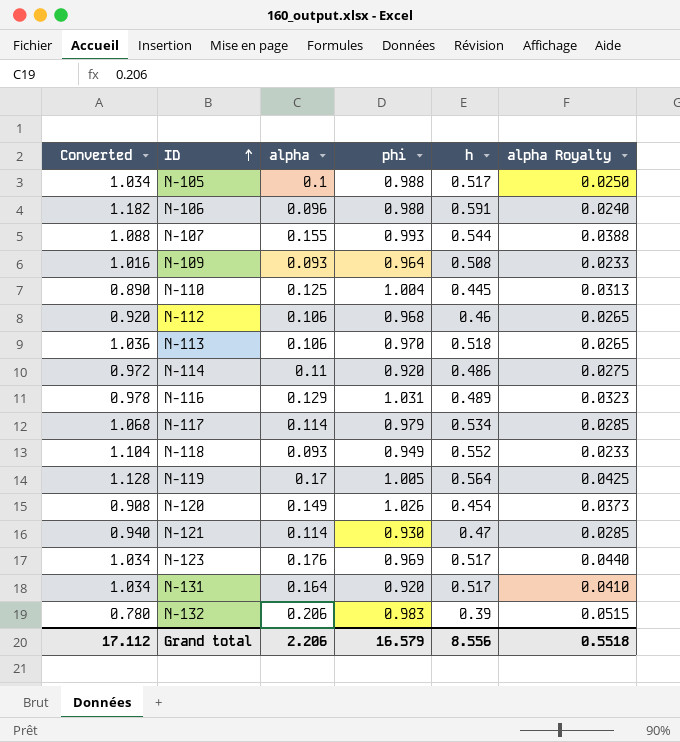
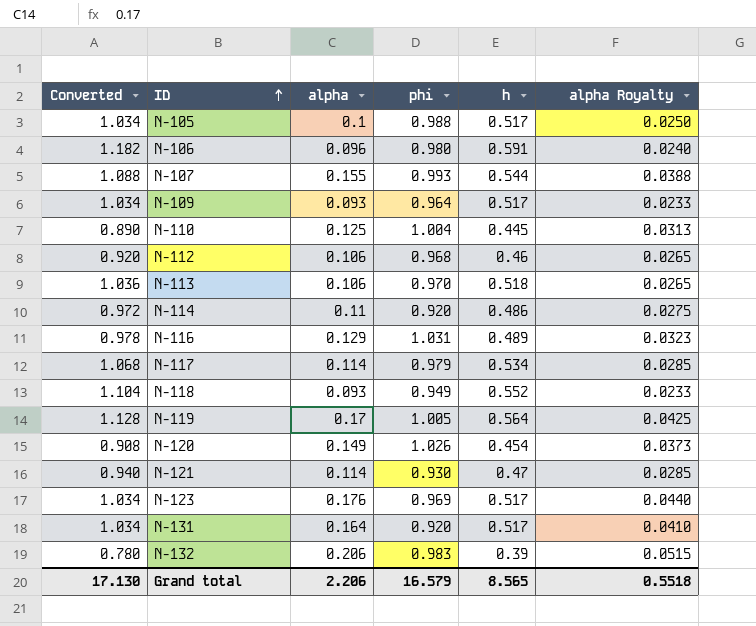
N-109 | Converted: 1.016 -> 1.034
N-109 | h: 0.508 -> 0.517
Grand total | Converted: 17.112 -> 17.130
Grand total | h: 8.556 -> 8.565

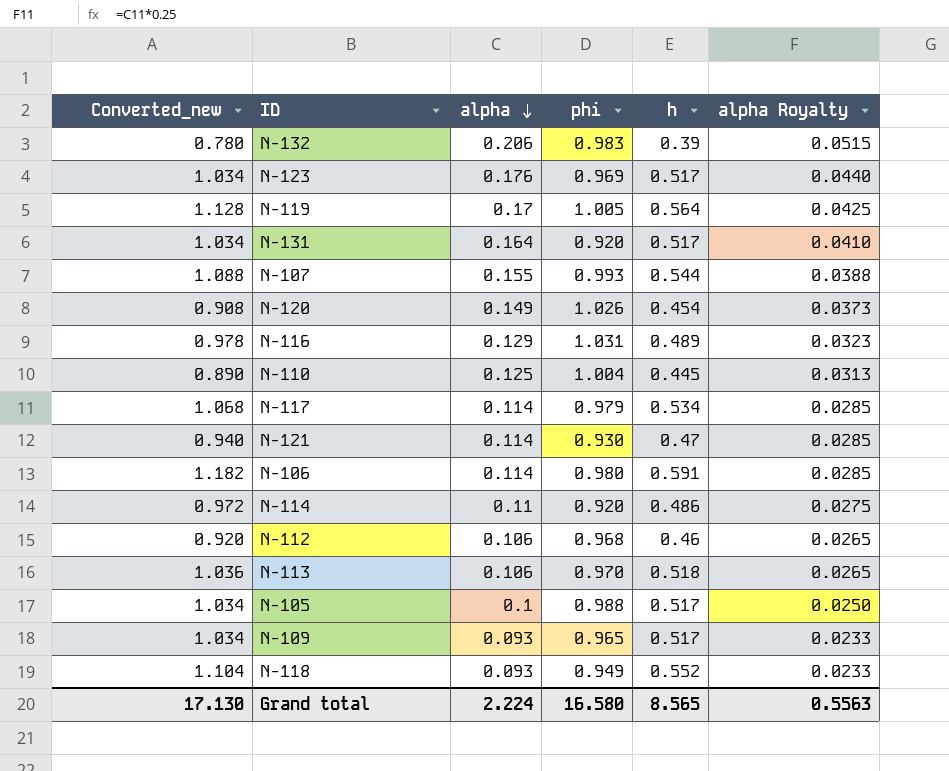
row order: ID ascending -> alpha descending
column name: Converted -> Converted_new
N-106 | alpha: 0.096 -> 0.114
N-106 | alpha Royalty: 0.0240 -> 0.0285
N-109 | phi: 0.964 -> 0.965
Grand total | alpha: 2.206 -> 2.224
Grand total | phi: 16.579 -> 16.580
Grand total | alpha Royalty: 0.5518 -> 0.5563

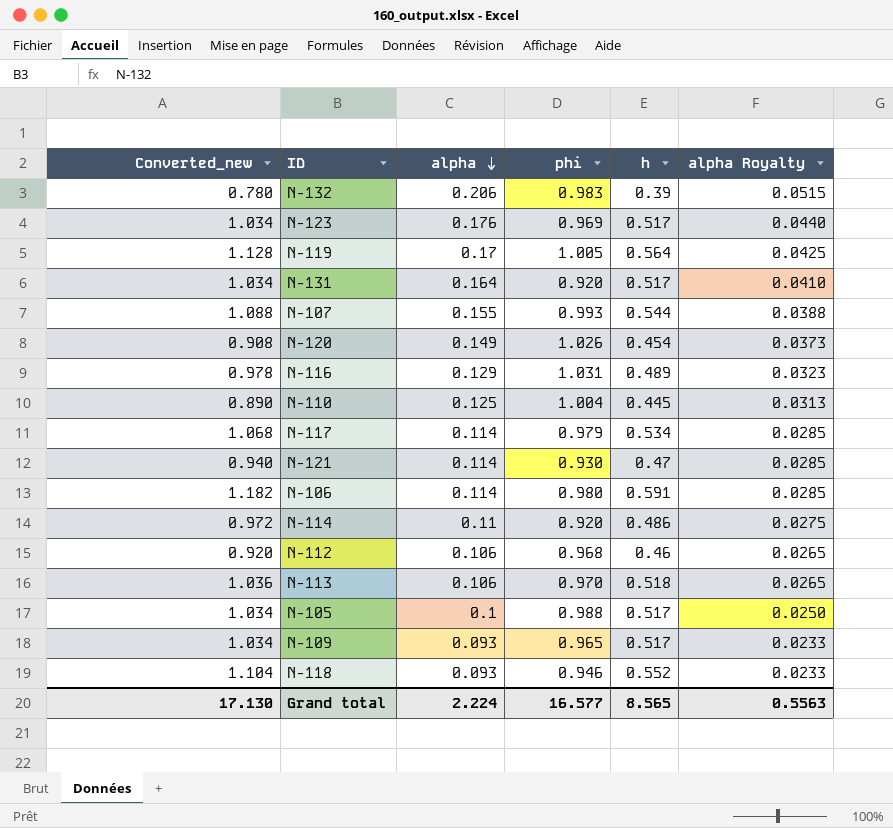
N-118 | phi: 0.949 -> 0.946
Grand total | phi: 16.580 -> 16.577

